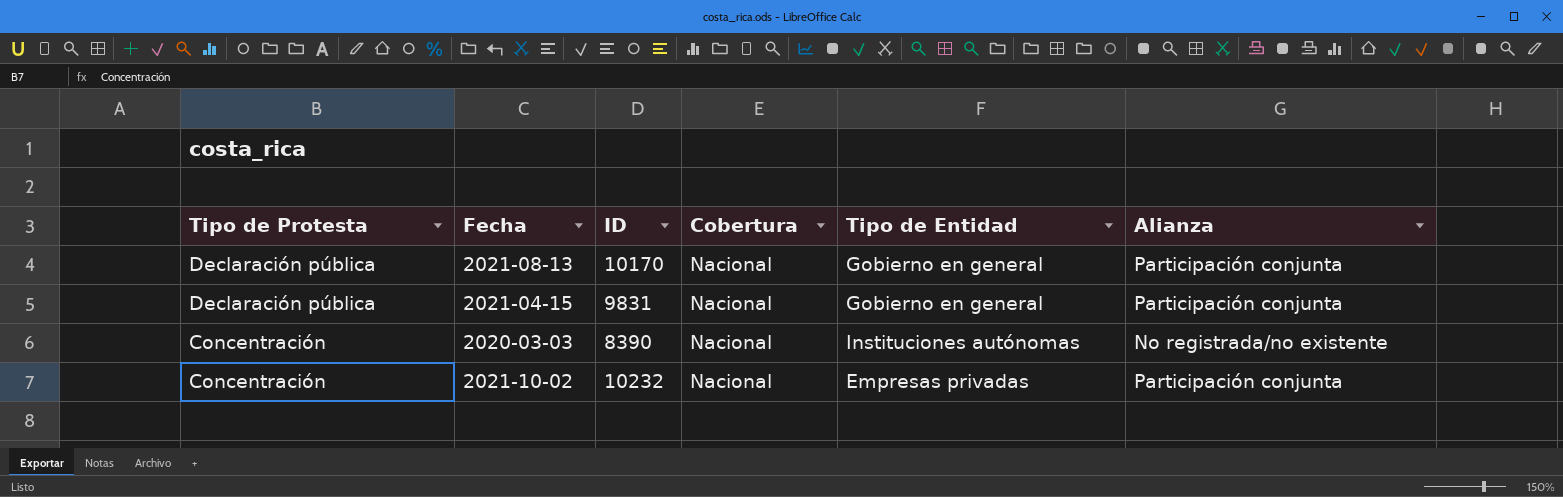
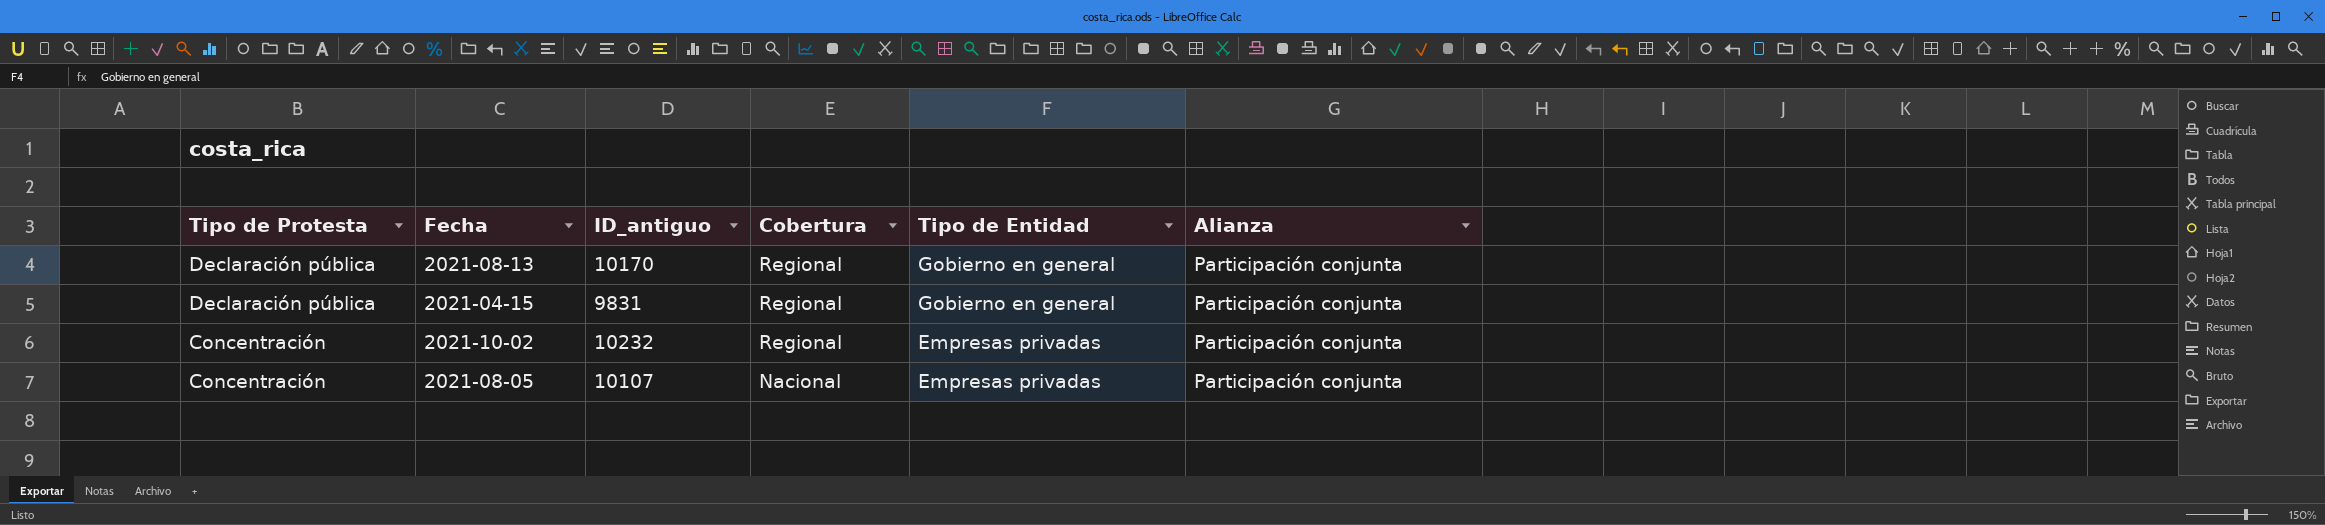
column name: ID -> ID_antiguo
row 2020-03-03: Concentración | 8390 | Nacional | Instituciones autónomas | No registrada/no existente -> none
2021-08-13 | Cobertura: Nacional -> Regional
2021-04-15 | Cobertura: Nacional -> Regional
2021-10-02 | Cobertura: Nacional -> Regional
row 2021-08-05: none -> Concentración | 10107 | Nacional | Empresas privadas | Participación conjunta

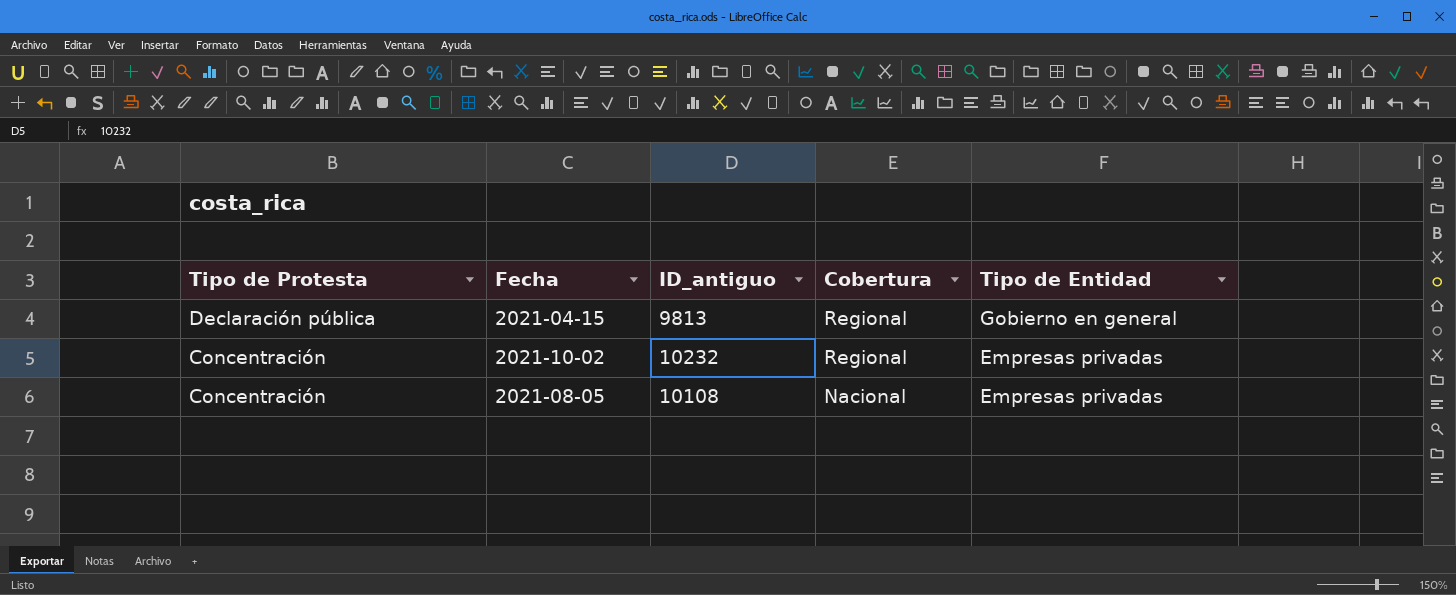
column Alianza | position: 6 -> none
row 2021-08-13: Declaración pública | 10170 | Regional | Gobierno en general | Participación conjunta -> none
2021-04-15 | ID_antiguo: 9831 -> 9813
2021-08-05 | ID_antiguo: 10107 -> 10108

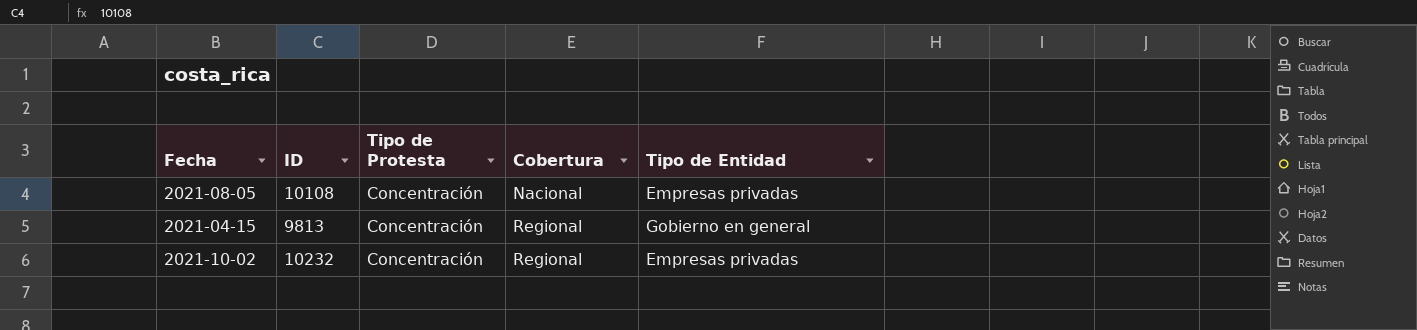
row order: Tipo de Protesta descending -> Cobertura ascending
column name: ID_antiguo -> ID
column Tipo de Protesta | position: 1 -> 3
2021-04-15 | Tipo de Protesta: Declaración pública -> Concentración

